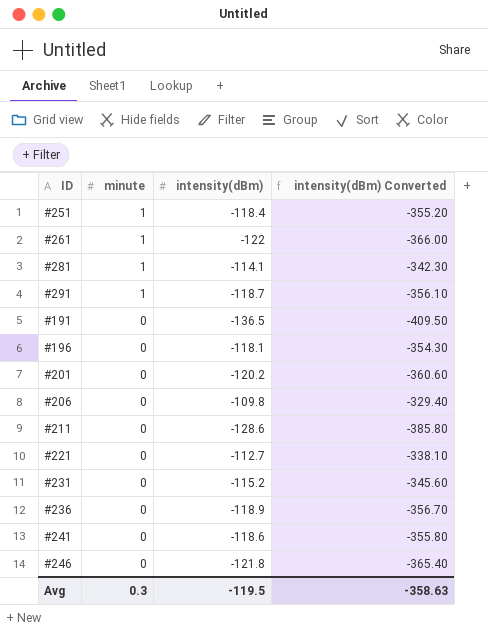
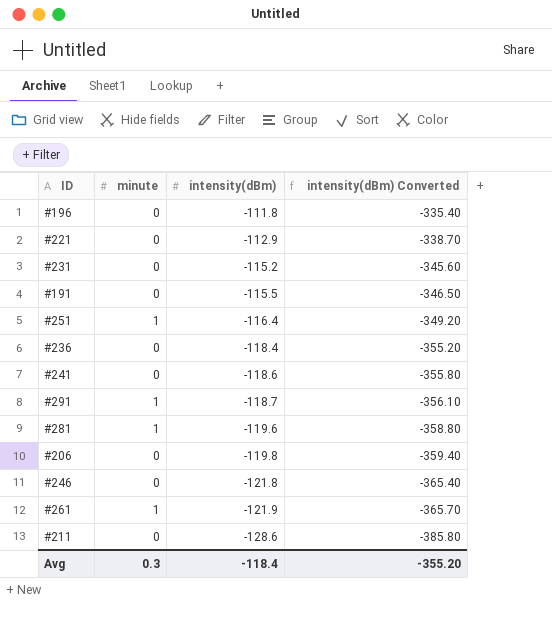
row order: minute descending -> intensity(dBm) descending
row #201: 0 | -120.2 | -360.60 -> none
#196 | intensity(dBm): -118.1 -> -111.8
#196 | intensity(dBm) Converted: -354.30 -> -335.40
#221 | intensity(dBm): -112.7 -> -112.9
#221 | intensity(dBm) Converted: -338.10 -> -338.70
#191 | intensity(dBm): -136.5 -> -115.5
#191 | intensity(dBm) Converted: -409.50 -> -346.50
#251 | intensity(dBm): -118.4 -> -116.4
#251 | intensity(dBm) Converted: -355.20 -> -349.20
#236 | intensity(dBm): -118.9 -> -118.4
#236 | intensity(dBm) Converted: -356.70 -> -355.20
#281 | intensity(dBm): -114.1 -> -119.6
#281 | intensity(dBm) Converted: -342.30 -> -358.80
#206 | intensity(dBm): -109.8 -> -119.8
#206 | intensity(dBm) Converted: -329.40 -> -359.40
#261 | intensity(dBm): -122 -> -121.9
#261 | intensity(dBm) Converted: -366.00 -> -365.70
Avg | intensity(dBm): -119.5 -> -118.4
Avg | intensity(dBm) Converted: -358.63 -> -355.20

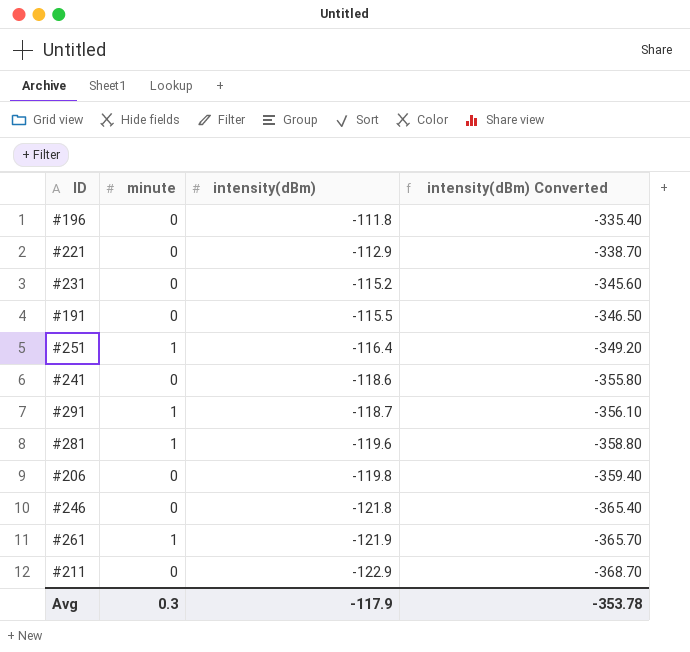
row #236: 0 | -118.4 | -355.20 -> none
#211 | intensity(dBm): -128.6 -> -122.9
#211 | intensity(dBm) Converted: -385.80 -> -368.70
Avg | intensity(dBm): -118.4 -> -117.9
Avg | intensity(dBm) Converted: -355.20 -> -353.78

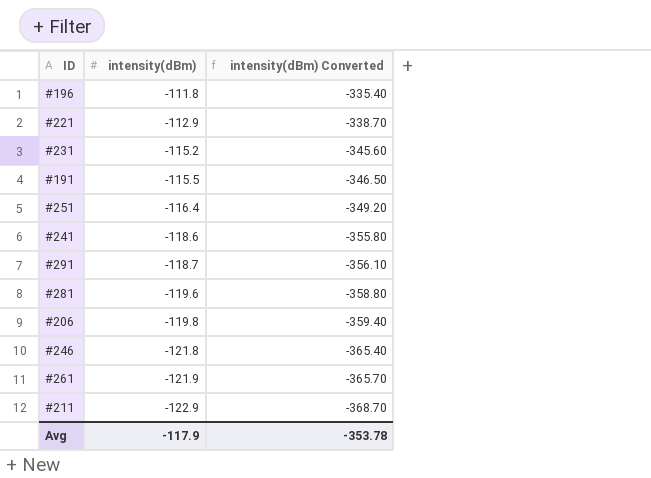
column minute | position: 2 -> none

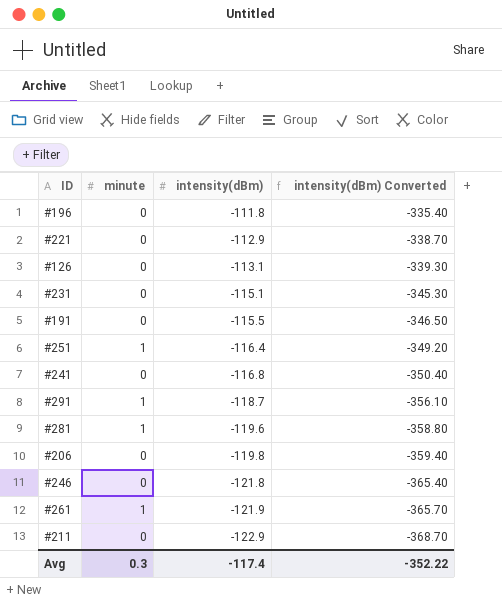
column minute | position: none -> 2
row #126: none -> 0 | -113.1 | -339.30
#231 | intensity(dBm): -115.2 -> -115.1
#231 | intensity(dBm) Converted: -345.60 -> -345.30
#241 | intensity(dBm): -118.6 -> -116.8
#241 | intensity(dBm) Converted: -355.80 -> -350.40
Avg | intensity(dBm): -117.9 -> -117.4
Avg | intensity(dBm) Converted: -353.78 -> -352.22

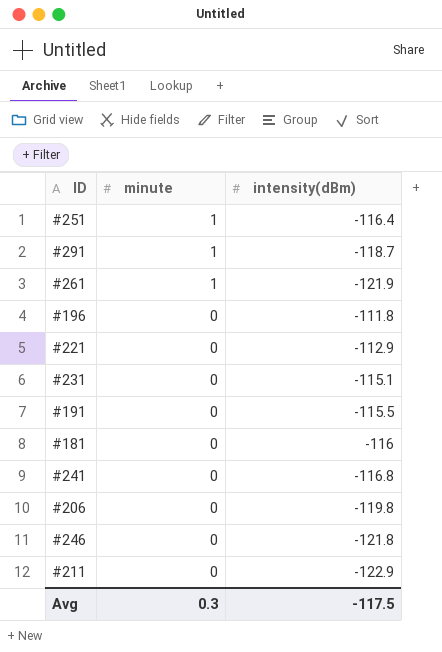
row order: intensity(dBm) descending -> minute descending
column intensity(dBm) Converted | formula: [intensity(dBm)] * 3 -> none
row #126: 0 | -113.1 | -339.30 -> none
row #281: 1 | -119.6 | -358.80 -> none
row #181: none -> 0 | -116
Avg | intensity(dBm): -117.4 -> -117.5

